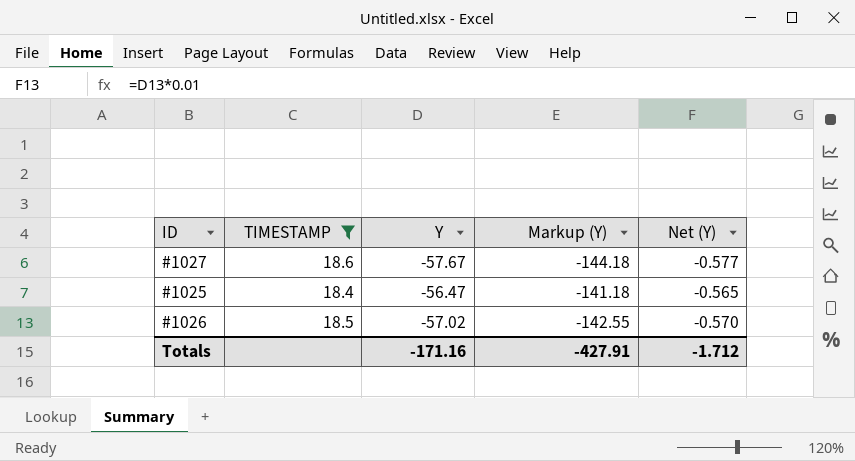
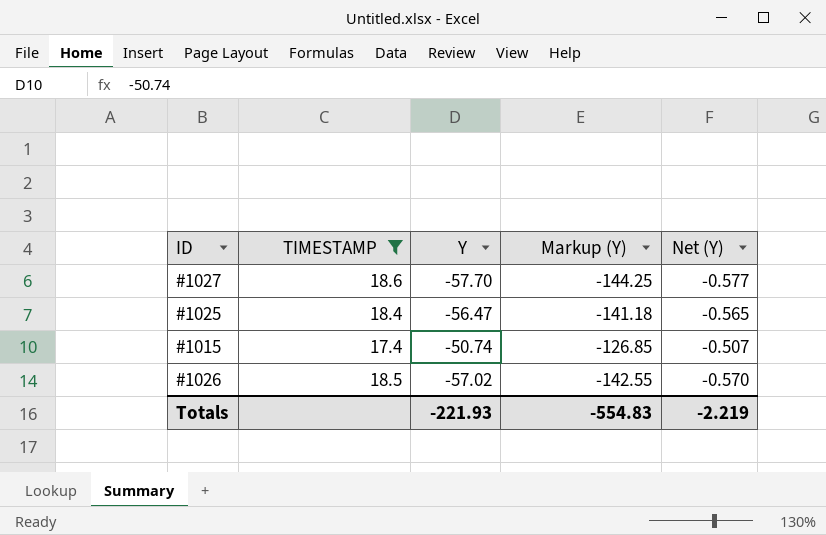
#1027 | Y: -57.67 -> -57.70
#1027 | Markup (Y): -144.18 -> -144.25
row #1015: none -> 17.4 | -50.74 | -126.85 | -0.507
Totals | Y: -171.16 -> -221.93
Totals | Markup (Y): -427.91 -> -554.83
Totals | Net (Y): -1.712 -> -2.219

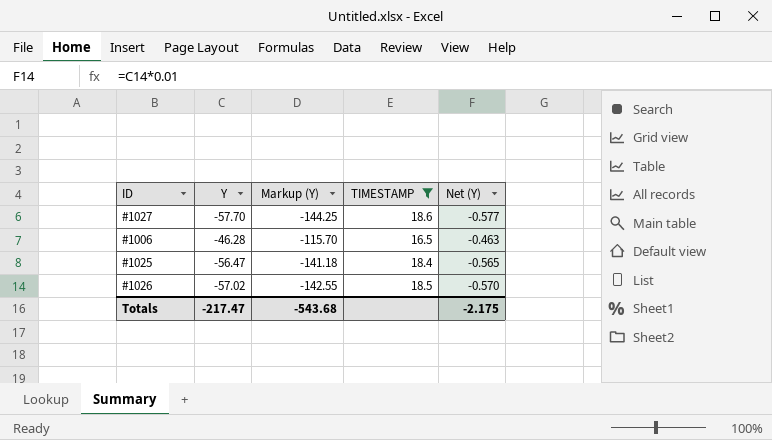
column TIMESTAMP | position: 2 -> 4
row #1015: 17.4 | -50.74 | -126.85 | -0.507 -> none
row #1006: none -> -46.28 | -115.70 | 16.5 | -0.463
Totals | Y: -221.93 -> -217.47
Totals | Markup (Y): -554.83 -> -543.68
Totals | Net (Y): -2.219 -> -2.175

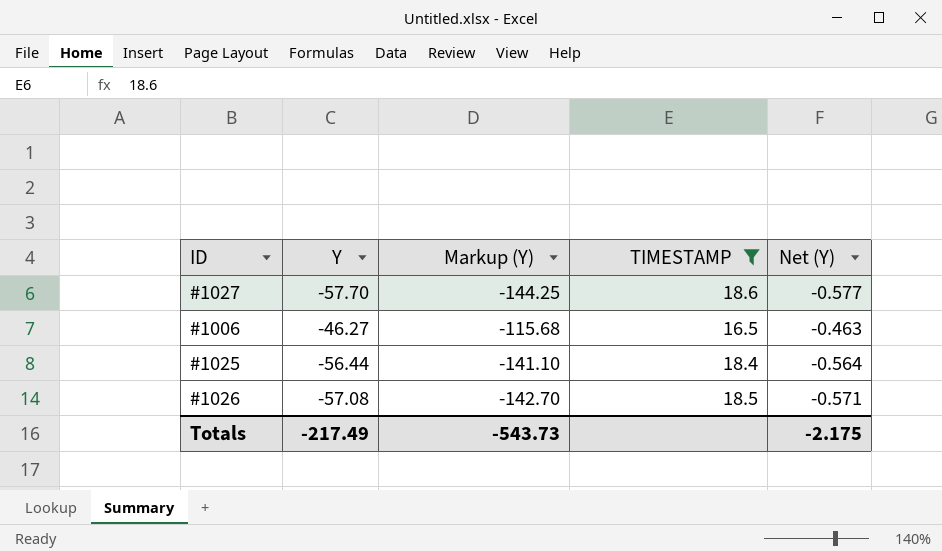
#1006 | Y: -46.28 -> -46.27
#1006 | Markup (Y): -115.70 -> -115.68
#1025 | Y: -56.47 -> -56.44
#1025 | Markup (Y): -141.18 -> -141.10
#1025 | Net (Y): -0.565 -> -0.564
#1026 | Y: -57.02 -> -57.08
#1026 | Markup (Y): -142.55 -> -142.70
#1026 | Net (Y): -0.570 -> -0.571
Totals | Y: -217.47 -> -217.49
Totals | Markup (Y): -543.68 -> -543.73

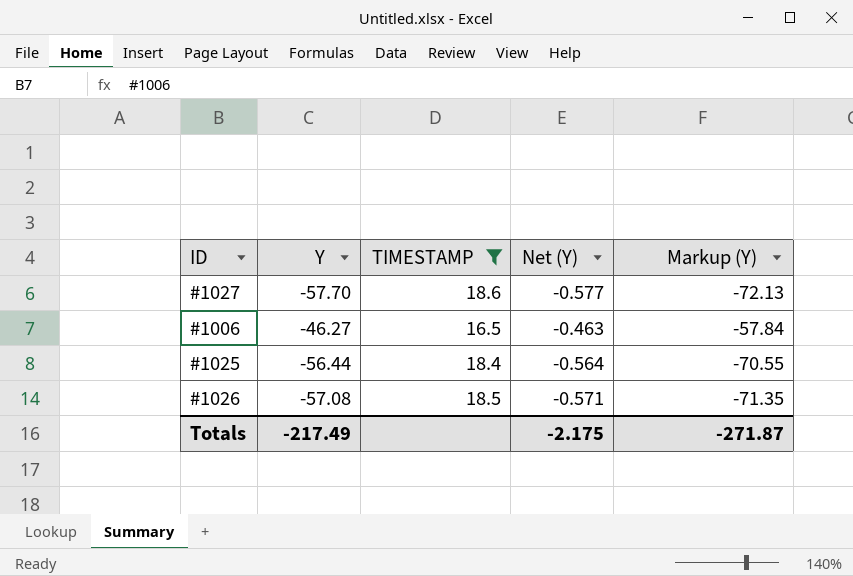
column Markup (Y) | formula: [Y] * 2.5 -> [Y] * 1.25
column Markup (Y) | position: 3 -> 5
Totals | Markup (Y): -543.73 -> -271.87

